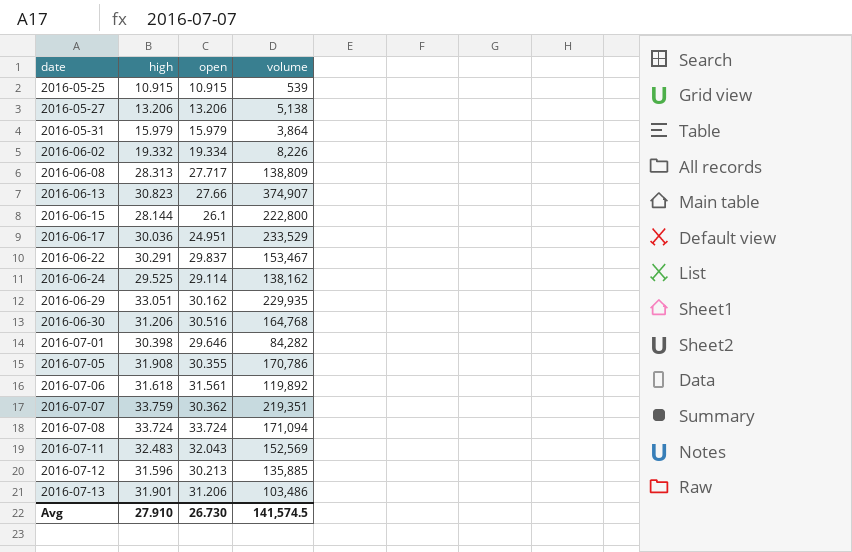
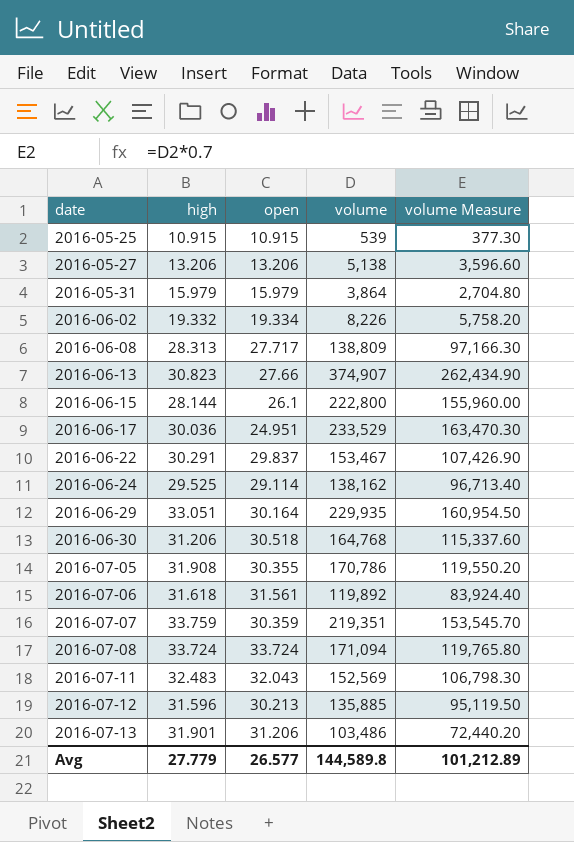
column volume Measure | formula: none -> [volume] * 0.7
row 2016-07-01: 30.398 | 29.646 | 84,282 -> none
2016-06-29 | open: 30.162 -> 30.164
2016-06-30 | open: 30.516 -> 30.518
2016-07-07 | open: 30.362 -> 30.359
Avg | high: 27.910 -> 27.779
Avg | open: 26.730 -> 26.577
Avg | volume: 141,574.5 -> 144,589.8

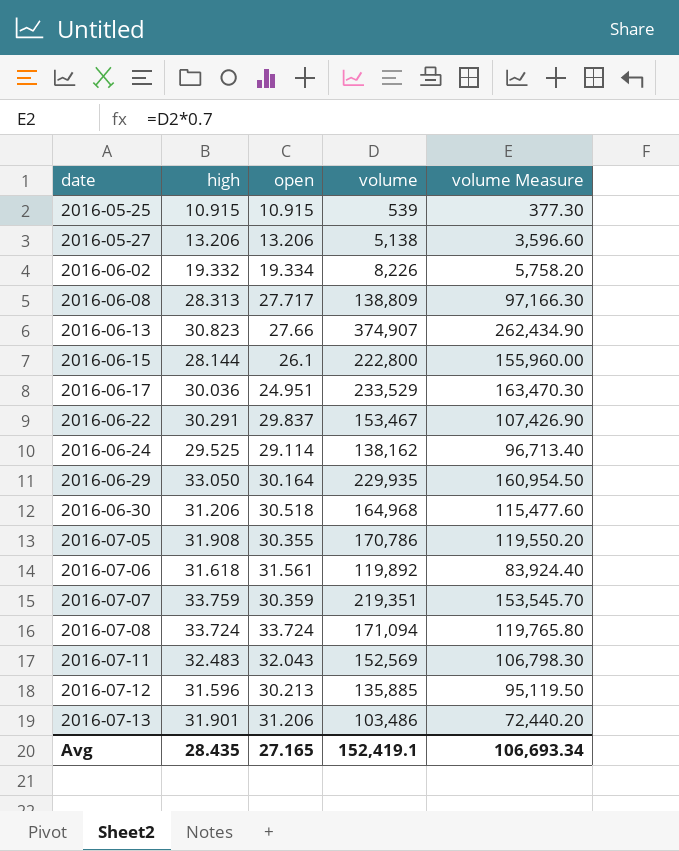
row 2016-05-31: 15.979 | 15.979 | 3,864 | 2,704.80 -> none
2016-06-29 | high: 33.051 -> 33.050
2016-06-30 | volume: 164,768 -> 164,968
2016-06-30 | volume Measure: 115,337.60 -> 115,477.60
Avg | high: 27.779 -> 28.435
Avg | open: 26.577 -> 27.165
Avg | volume: 144,589.8 -> 152,419.1
Avg | volume Measure: 101,212.89 -> 106,693.34

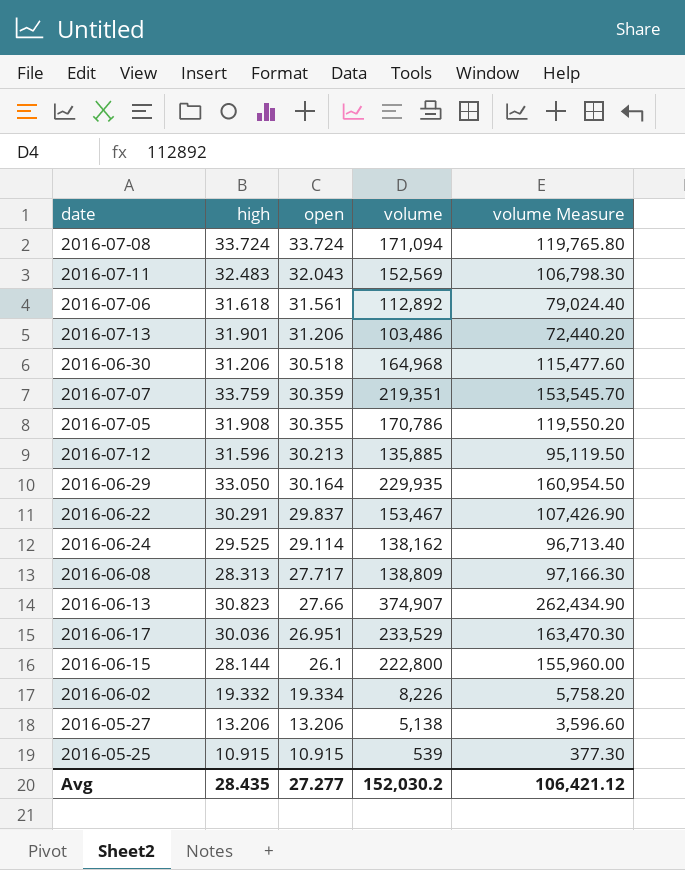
row order: date ascending -> open descending
2016-07-06 | volume: 119,892 -> 112,892
2016-07-06 | volume Measure: 83,924.40 -> 79,024.40
2016-06-17 | open: 24.951 -> 26.951
Avg | open: 27.165 -> 27.277
Avg | volume: 152,419.1 -> 152,030.2
Avg | volume Measure: 106,693.34 -> 106,421.12

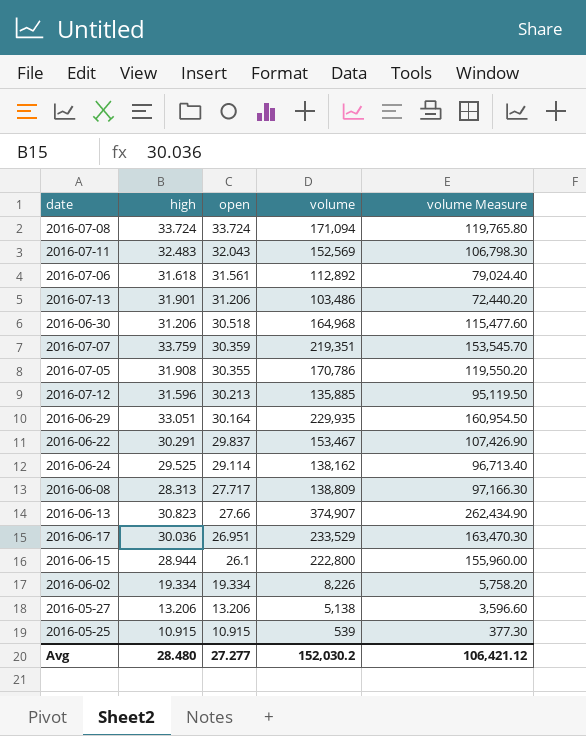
2016-06-29 | high: 33.050 -> 33.051
2016-06-15 | high: 28.144 -> 28.944
2016-06-02 | high: 19.332 -> 19.334
Avg | high: 28.435 -> 28.480

